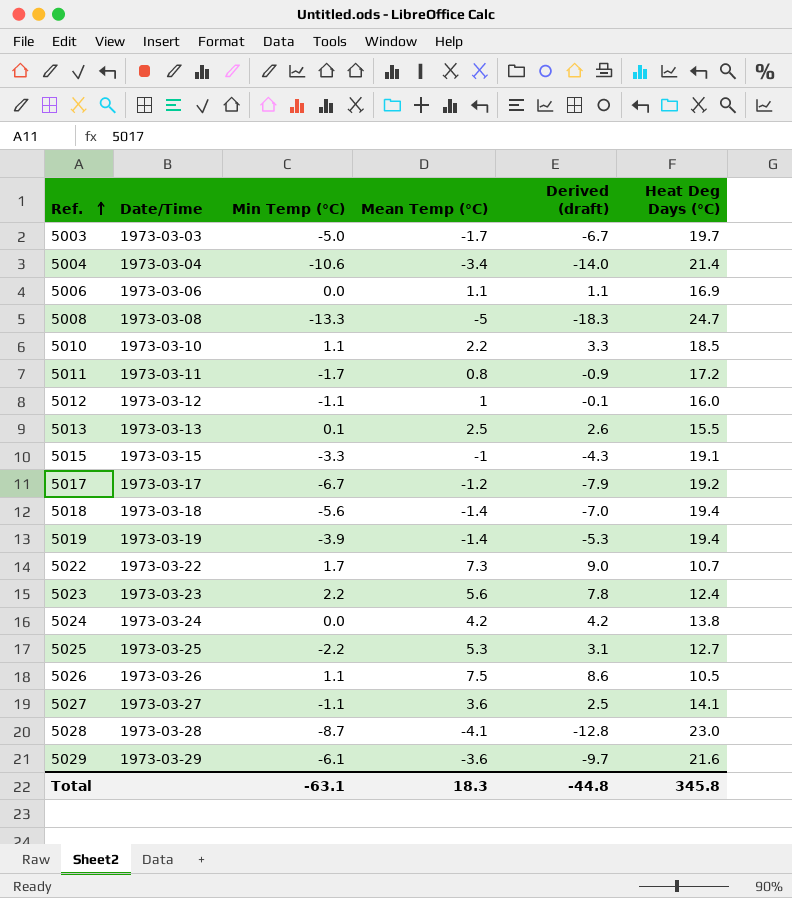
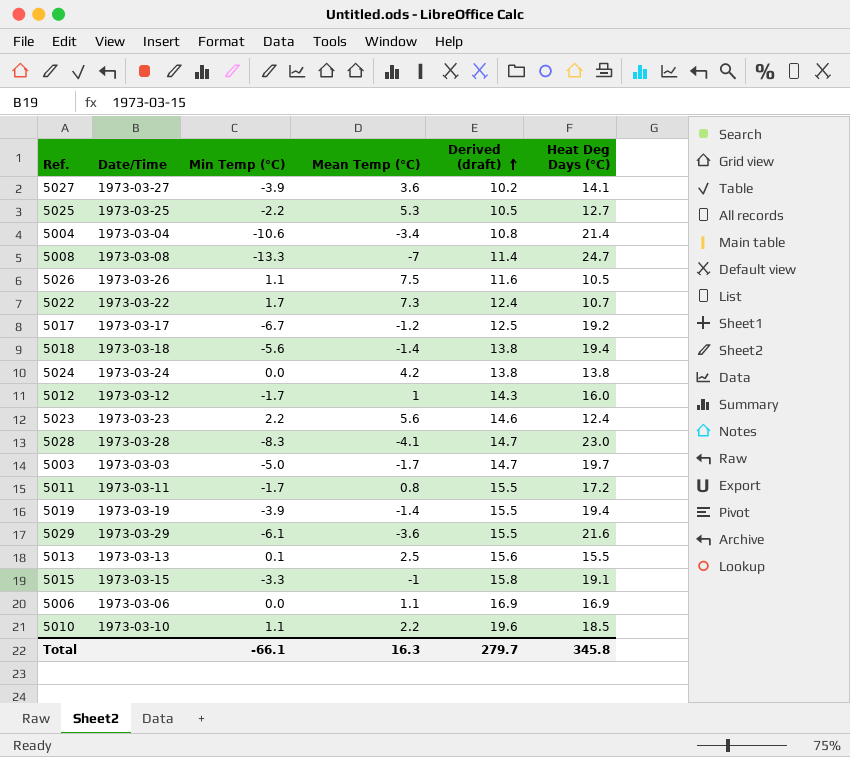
row order: Ref. ascending -> Derived (draft) ascending
column Derived (draft) | formula: [Min Temp (°C)] + [Mean Temp (°C)] -> [Min Temp (°C)] + [Heat Deg Days (°C)]
5027 | Min Temp (°C): -1.1 -> -3.9
5008 | Mean Temp (°C): -5 -> -7
5012 | Min Temp (°C): -1.1 -> -1.7
5028 | Min Temp (°C): -8.7 -> -8.3
Total | Min Temp (°C): -63.1 -> -66.1
Total | Mean Temp (°C): 18.3 -> 16.3
Total | Derived (draft): -44.8 -> 279.7

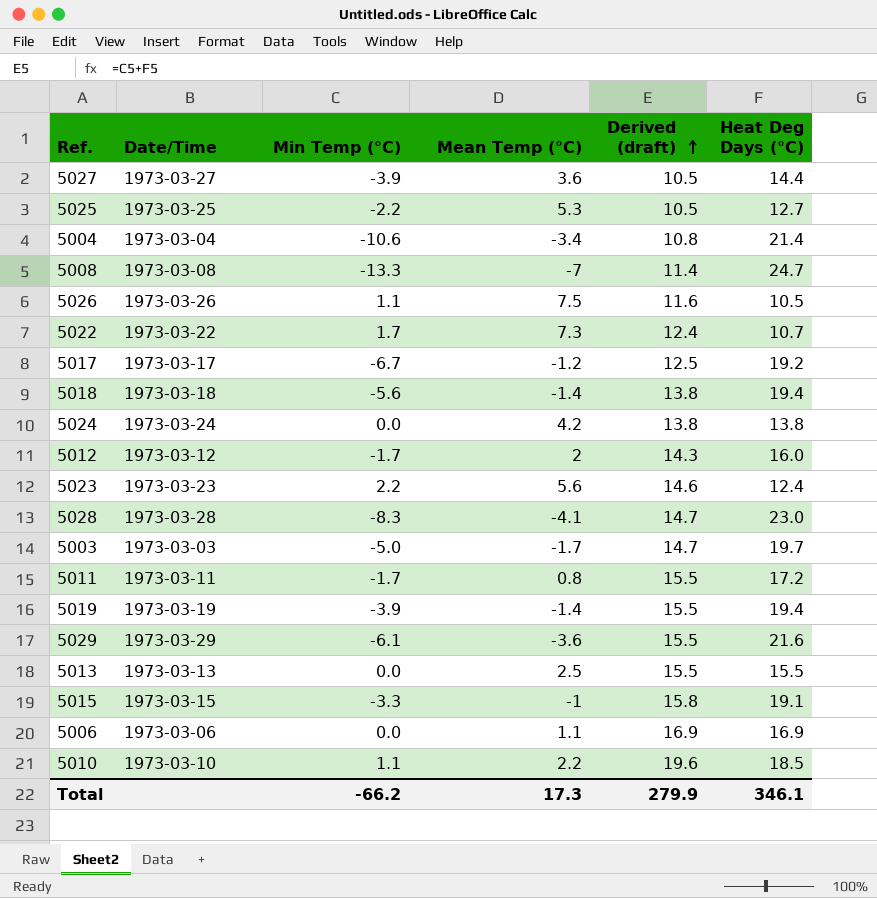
5027 | Derived (draft): 10.2 -> 10.5
5027 | Heat Deg Days (°C): 14.1 -> 14.4
5012 | Mean Temp (°C): 1 -> 2
5013 | Min Temp (°C): 0.1 -> 0.0
5013 | Derived (draft): 15.6 -> 15.5
Total | Min Temp (°C): -66.1 -> -66.2
Total | Mean Temp (°C): 16.3 -> 17.3
Total | Derived (draft): 279.7 -> 279.9
Total | Heat Deg Days (°C): 345.8 -> 346.1

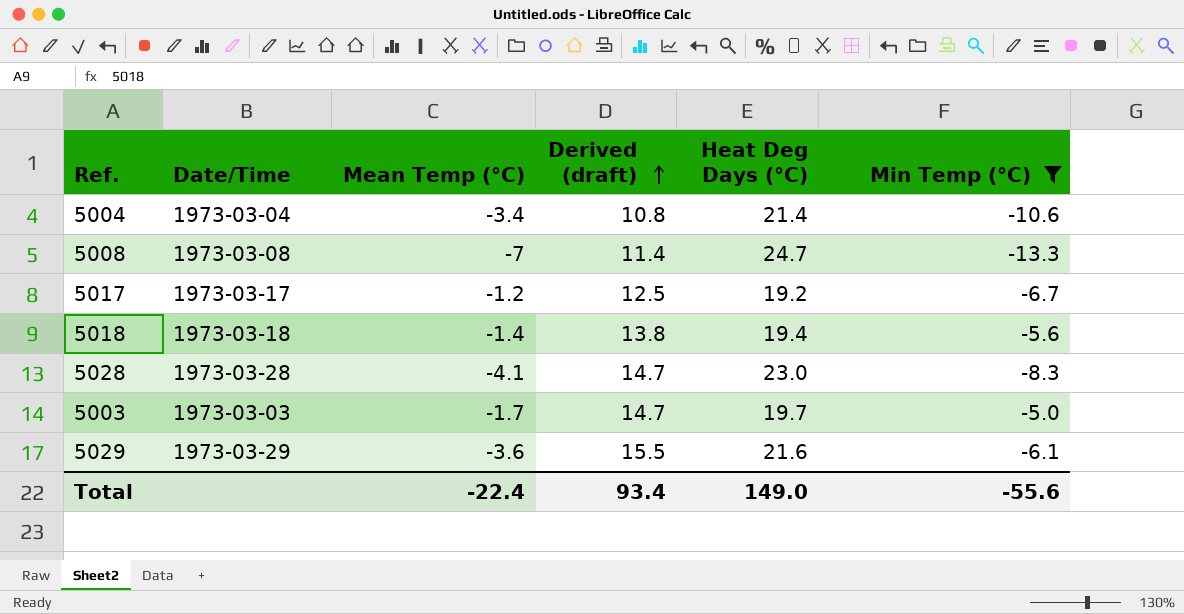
filter: none -> Min Temp (°C) <= -5.0
column Min Temp (°C) | position: 3 -> 6
Total | Mean Temp (°C): 17.3 -> -22.4
Total | Derived (draft): 279.9 -> 93.4
Total | Heat Deg Days (°C): 346.1 -> 149.0
Total | Min Temp (°C): -66.2 -> -55.6

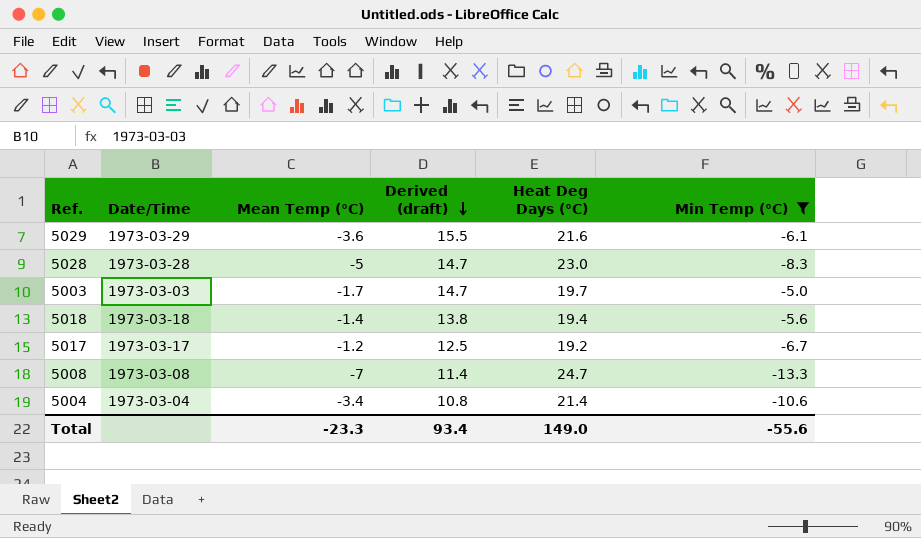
row order: Derived (draft) ascending -> Derived (draft) descending
5028 | Mean Temp (°C): -4.1 -> -5
Total | Mean Temp (°C): -22.4 -> -23.3

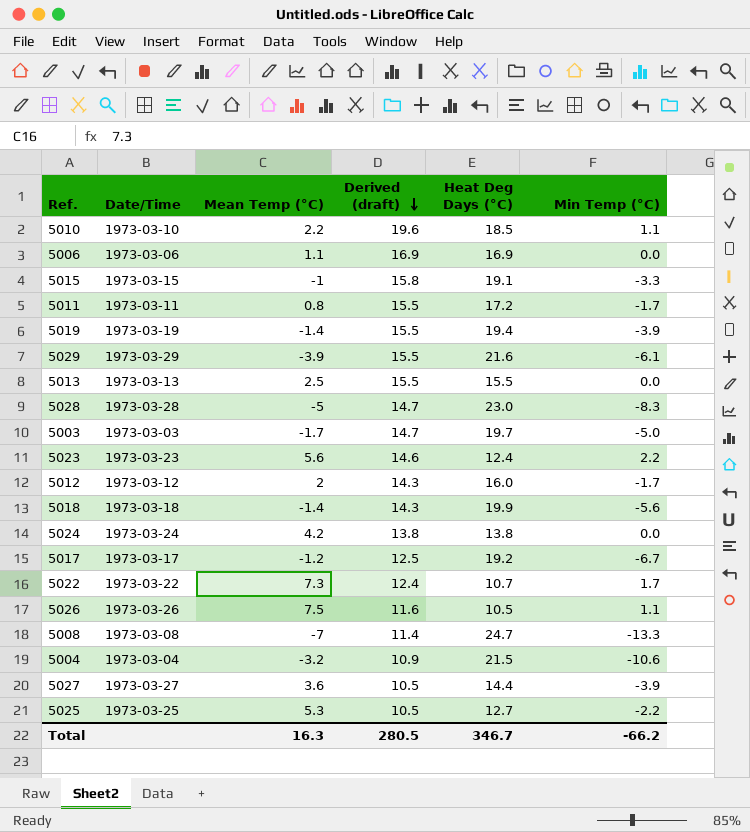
filter: Min Temp (°C) <= -5.0 -> none
5029 | Mean Temp (°C): -3.6 -> -3.9
5018 | Derived (draft): 13.8 -> 14.3
5018 | Heat Deg Days (°C): 19.4 -> 19.9
5004 | Mean Temp (°C): -3.4 -> -3.2
5004 | Derived (draft): 10.8 -> 10.9
5004 | Heat Deg Days (°C): 21.4 -> 21.5
Total | Mean Temp (°C): -23.3 -> 16.3
Total | Derived (draft): 93.4 -> 280.5
Total | Heat Deg Days (°C): 149.0 -> 346.7
Total | Min Temp (°C): -55.6 -> -66.2

